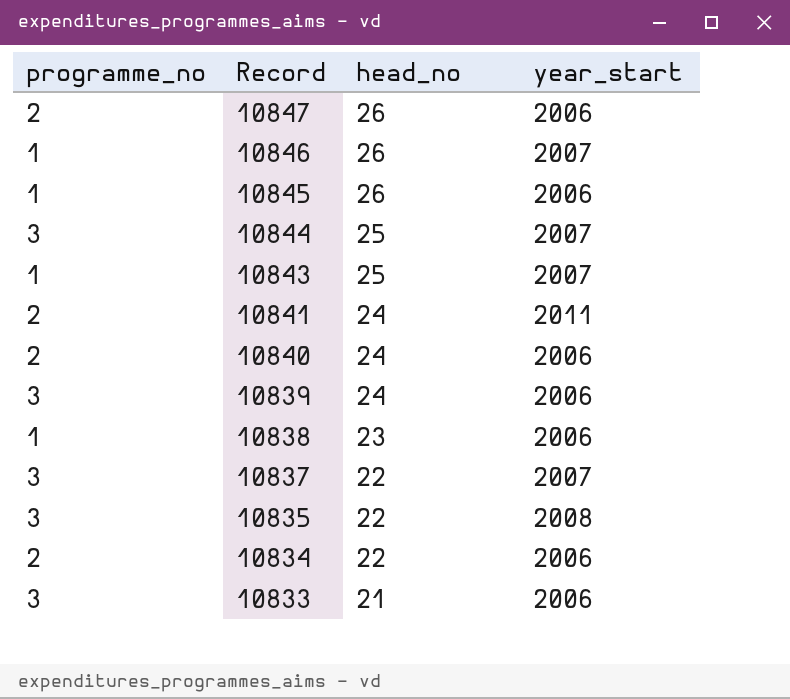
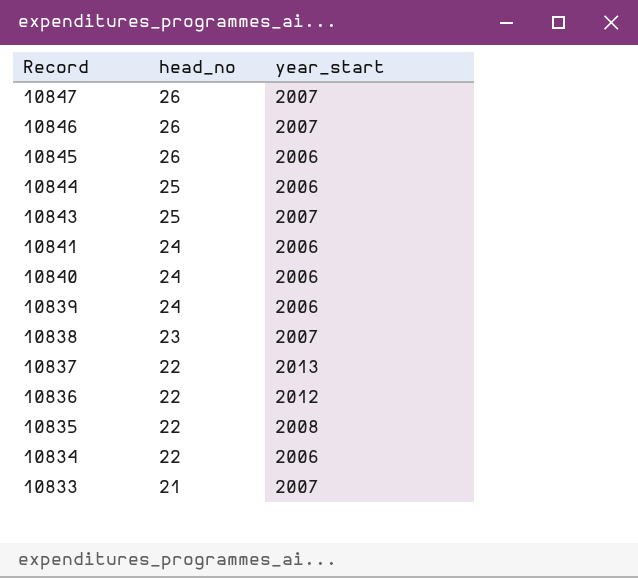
column programme_no | position: 1 -> none
10847 | year_start: 2006 -> 2007
10844 | year_start: 2007 -> 2006
10841 | year_start: 2011 -> 2006
10838 | year_start: 2006 -> 2007
10837 | year_start: 2007 -> 2013
row 10836: none -> 22 | 2012
10833 | year_start: 2006 -> 2007

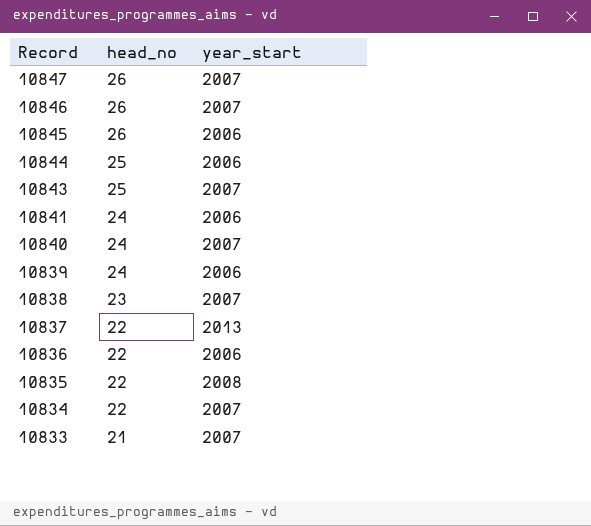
10840 | year_start: 2006 -> 2007
10836 | year_start: 2012 -> 2006
10834 | year_start: 2006 -> 2007

